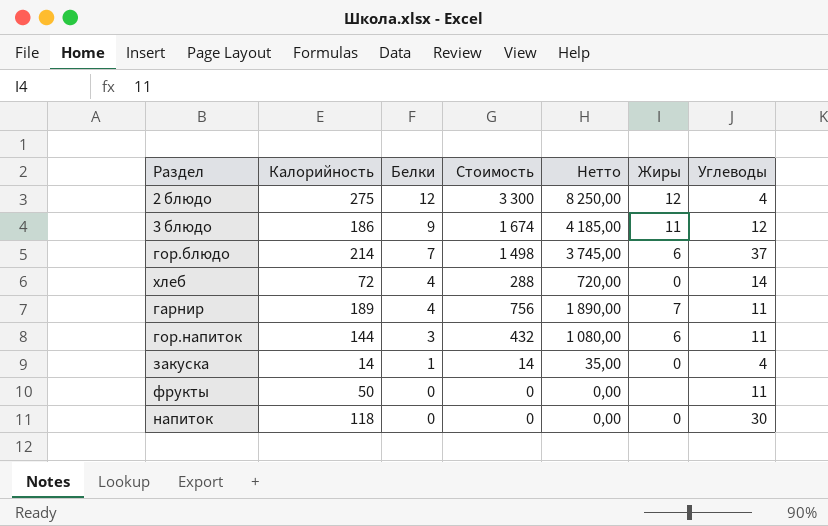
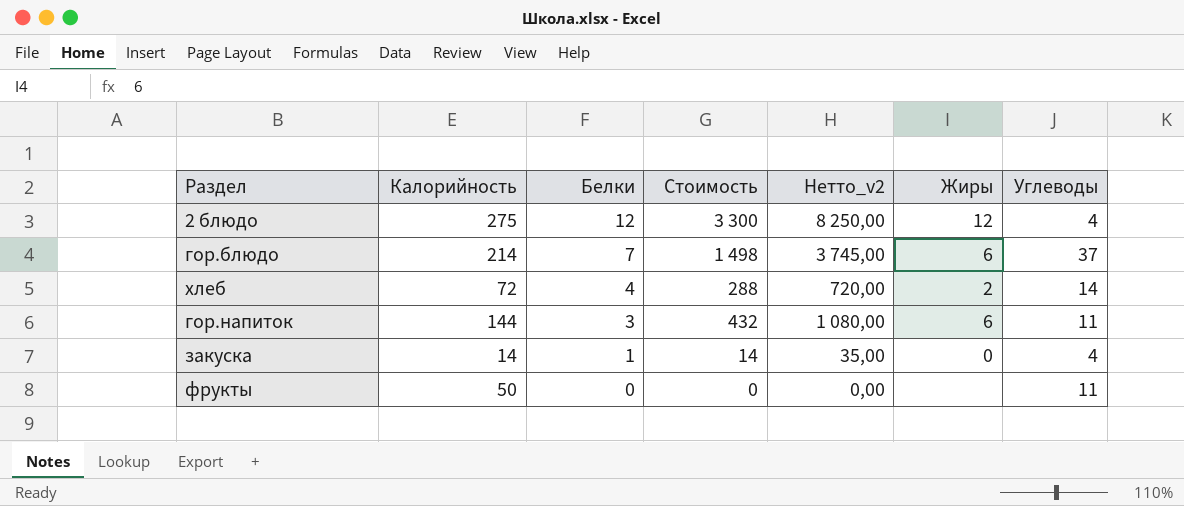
column name: Нетто -> Нетто_v2
row 3 блюдо: 186 | 9 | 1 674 | 4 185,00 | 11 | 12 -> none
row гарнир: 189 | 4 | 756 | 1 890,00 | 7 | 11 -> none
row напиток: 118 | 0 | 0 | 0,00 | 0 | 30 -> none
хлеб | Жиры: 0 -> 2

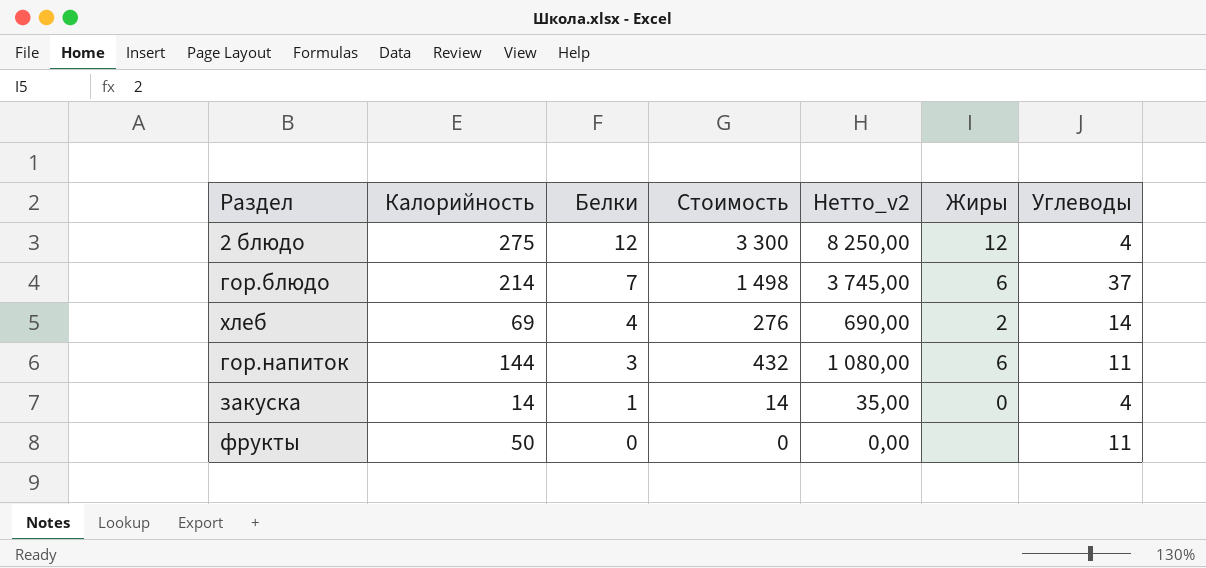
хлеб | Калорийность: 72 -> 69
хлеб | Стоимость: 288 -> 276
хлеб | Нетто_v2: 720,00 -> 690,00

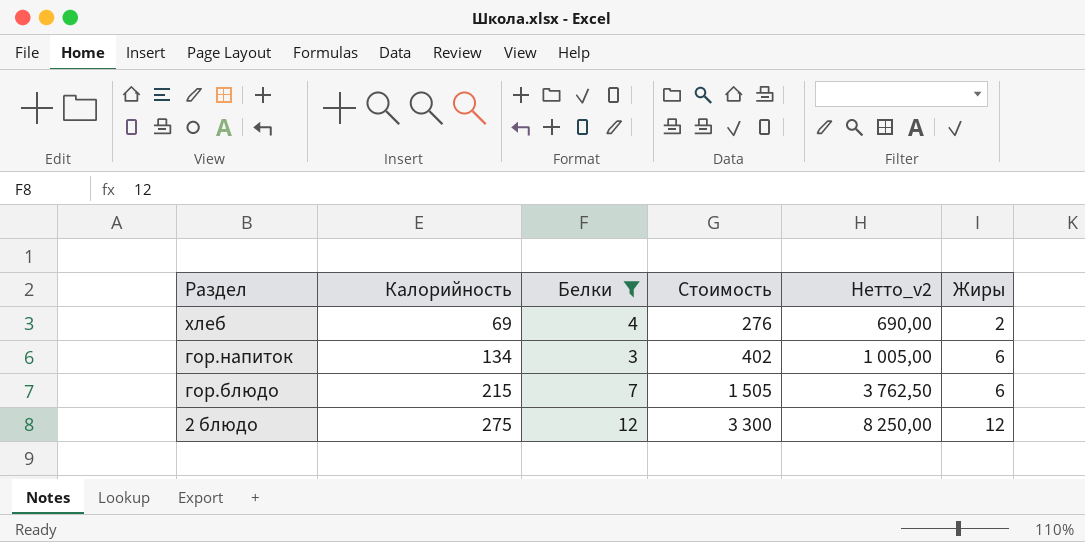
filter: none -> Белки >= 3
row order: Белки descending -> Раздел descending
column Углеводы | position: 7 -> none
гор.напиток | Калорийность: 144 -> 134
гор.напиток | Стоимость: 432 -> 402
гор.напиток | Нетто_v2: 1 080,00 -> 1 005,00
гор.блюдо | Калорийность: 214 -> 215
гор.блюдо | Стоимость: 1 498 -> 1 505
гор.блюдо | Нетто_v2: 3 745,00 -> 3 762,50

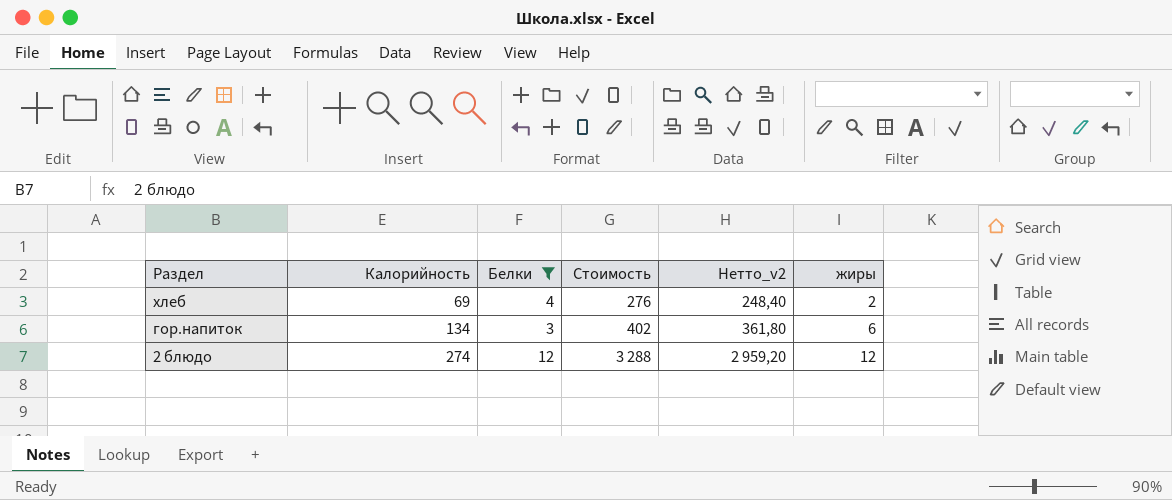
column Нетто_v2 | formula: [Стоимость] * 2,5 -> [Стоимость] * 0,9
column name: Жиры -> жиры
row гор.блюдо: 215 | 7 | 1 505 | 3 762,50 | 6 -> none
2 блюдо | Калорийность: 275 -> 274
2 блюдо | Стоимость: 3 300 -> 3 288

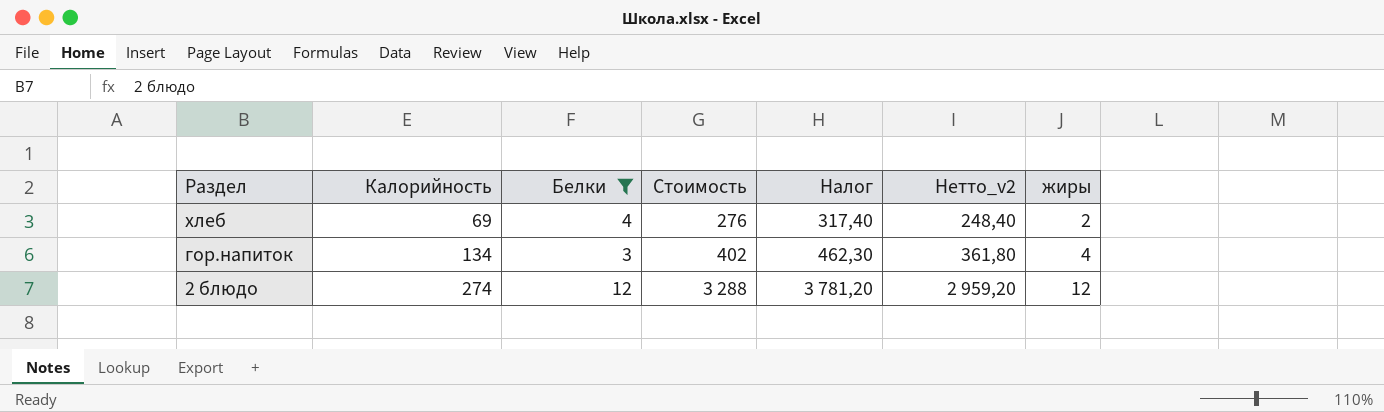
column Налог | formula: none -> [Стоимость] * 1,15
гор.напиток | жиры: 6 -> 4

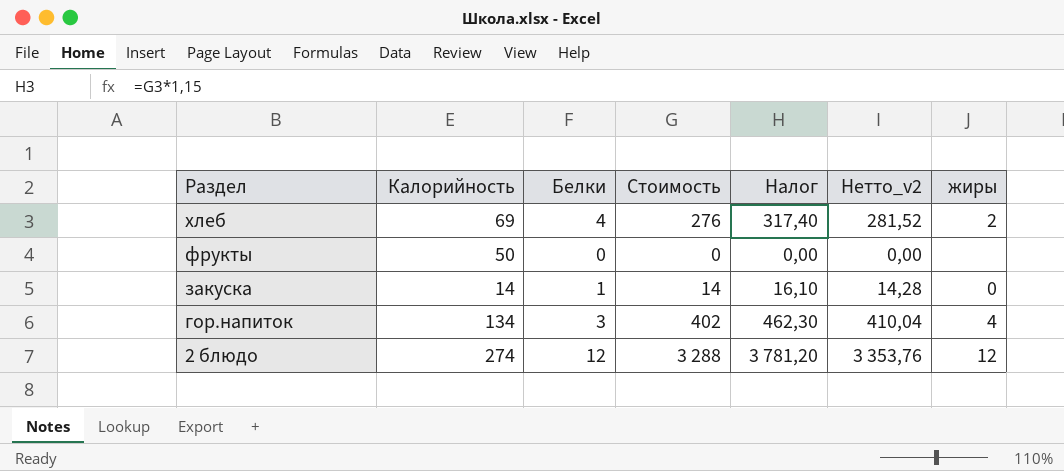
filter: Белки >= 3 -> none
column Нетто_v2 | formula: [Стоимость] * 0,9 -> [Стоимость] * 1,02

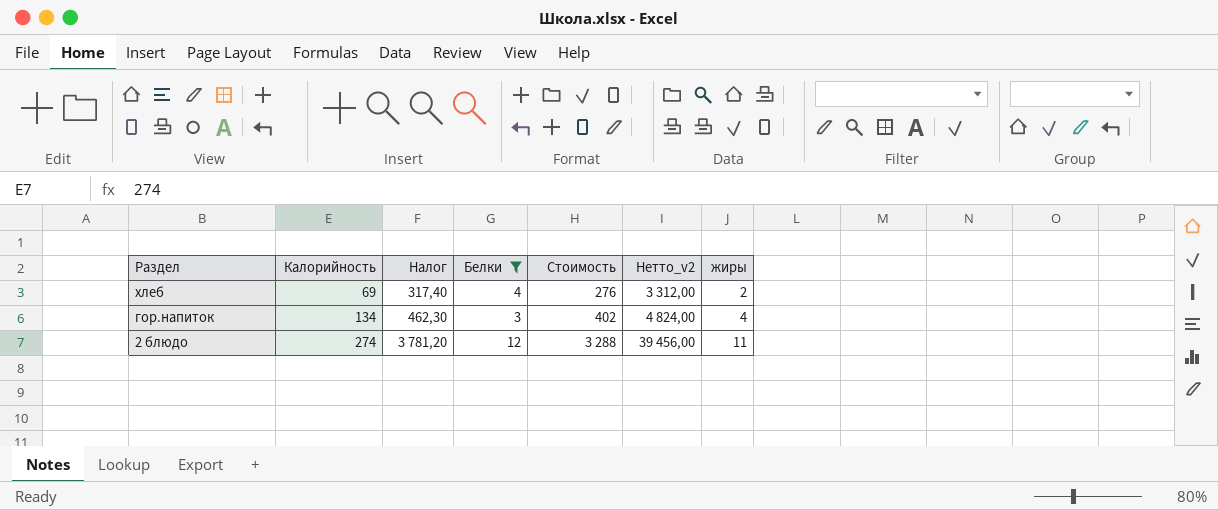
filter: none -> Белки >= 3
column Налог | position: 5 -> 3
column Нетто_v2 | formula: [Стоимость] * 1,02 -> [Стоимость] * 12
2 блюдо | жиры: 12 -> 11

